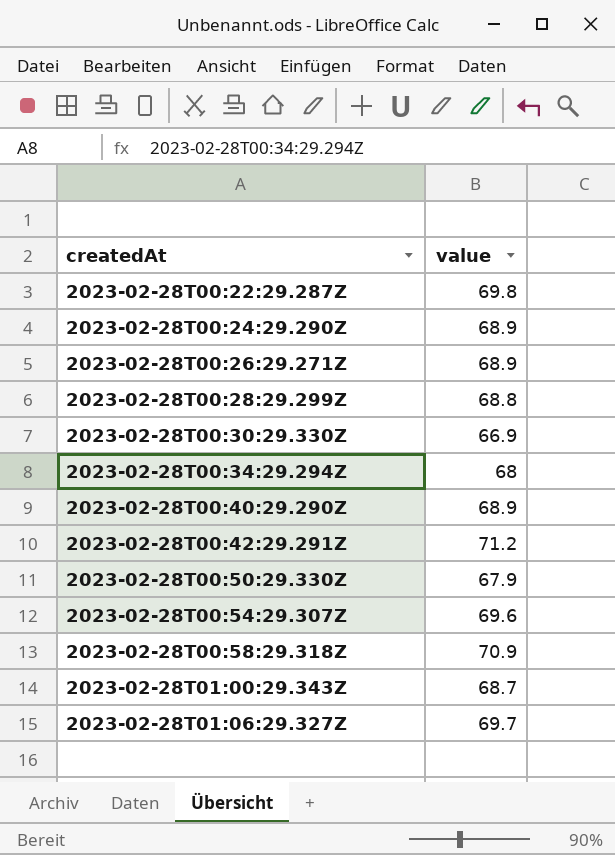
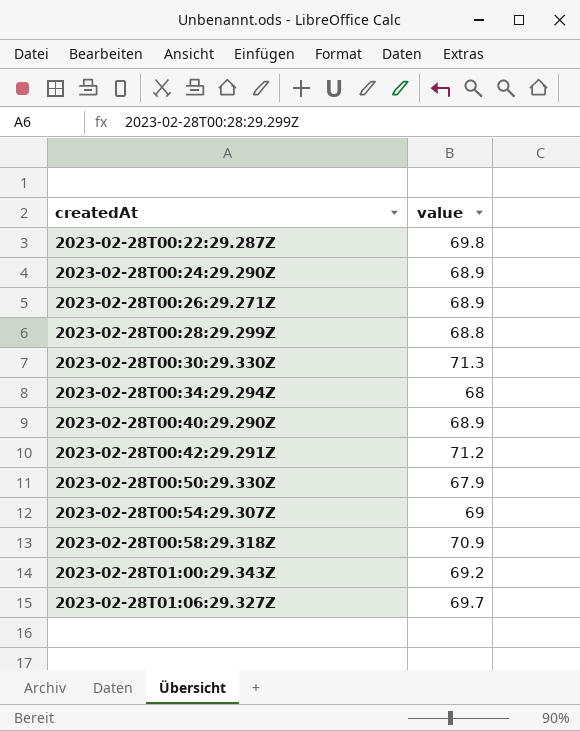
2023-02-28T00:30:29.330Z | value: 66.9 -> 71.3
2023-02-28T00:54:29.307Z | value: 69.6 -> 69
2023-02-28T01:00:29.343Z | value: 68.7 -> 69.2

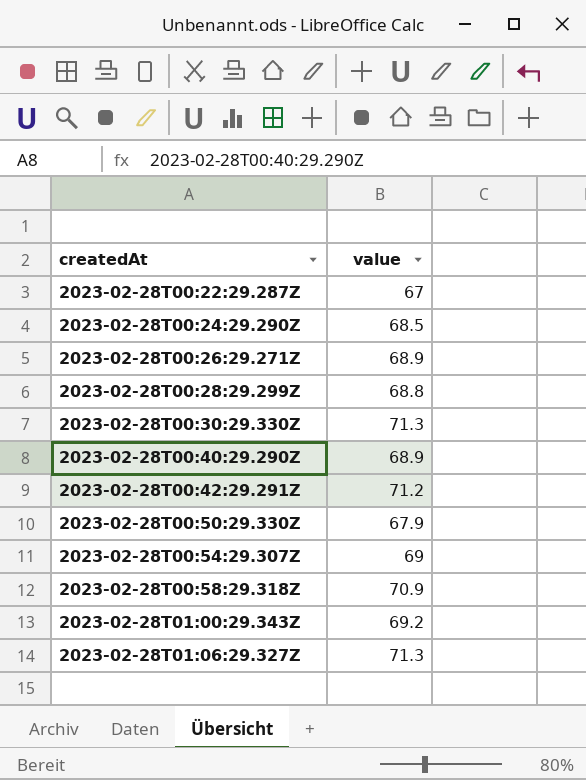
row 2023-02-28T00:34:29.294Z: 68 -> none
2023-02-28T00:22:29.287Z | value: 69.8 -> 67
2023-02-28T00:24:29.290Z | value: 68.9 -> 68.5
2023-02-28T01:06:29.327Z | value: 69.7 -> 71.3

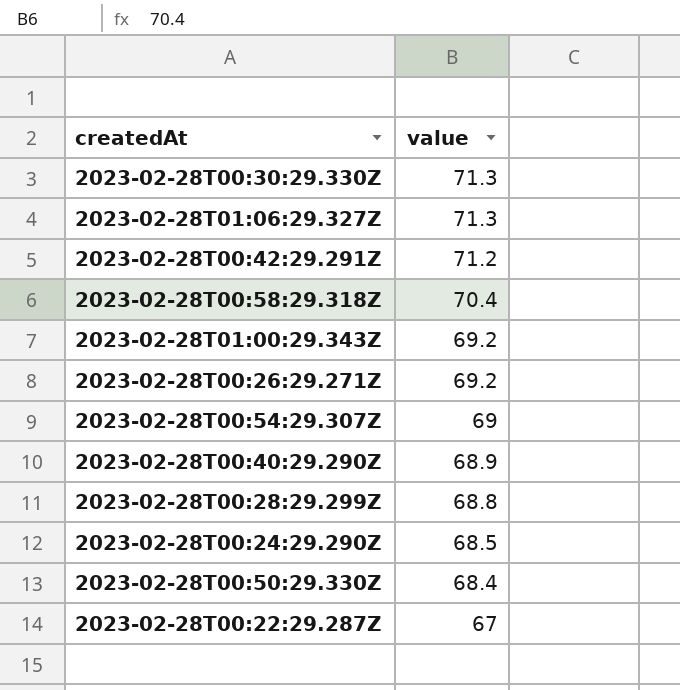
row order: createdAt ascending -> value descending
2023-02-28T00:58:29.318Z | value: 70.9 -> 70.4
2023-02-28T00:26:29.271Z | value: 68.9 -> 69.2
2023-02-28T00:50:29.330Z | value: 67.9 -> 68.4

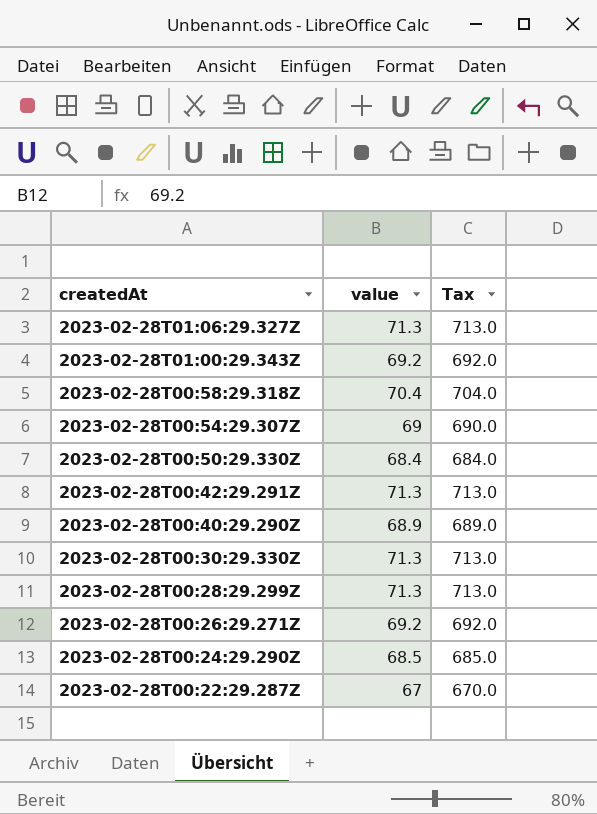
row order: value descending -> createdAt descending
column Tax | formula: none -> [value] * 10
2023-02-28T00:42:29.291Z | value: 71.2 -> 71.3
2023-02-28T00:28:29.299Z | value: 68.8 -> 71.3

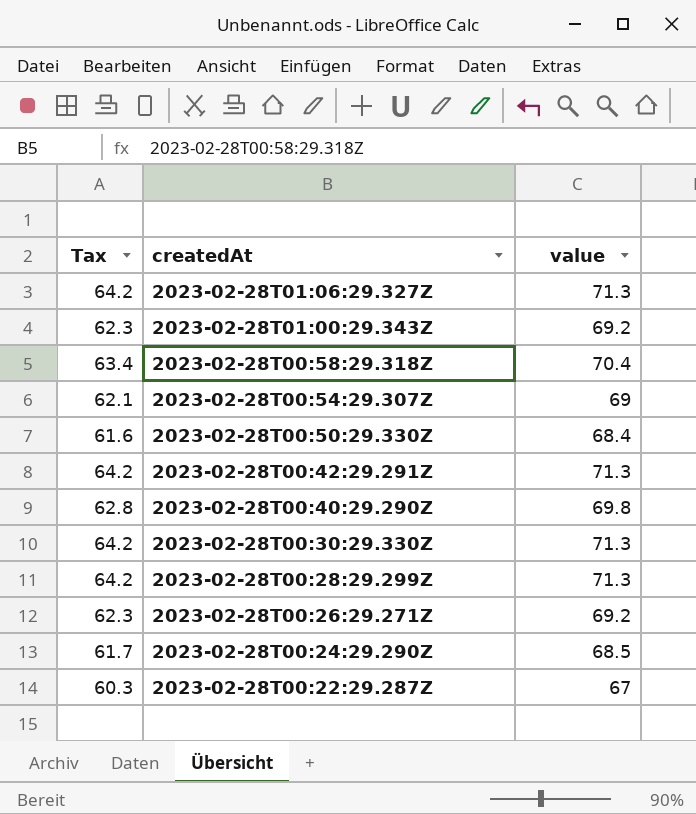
column Tax | formula: [value] * 10 -> [value] * 0.9
column Tax | position: 3 -> 1
2023-02-28T00:40:29.290Z | value: 68.9 -> 69.8

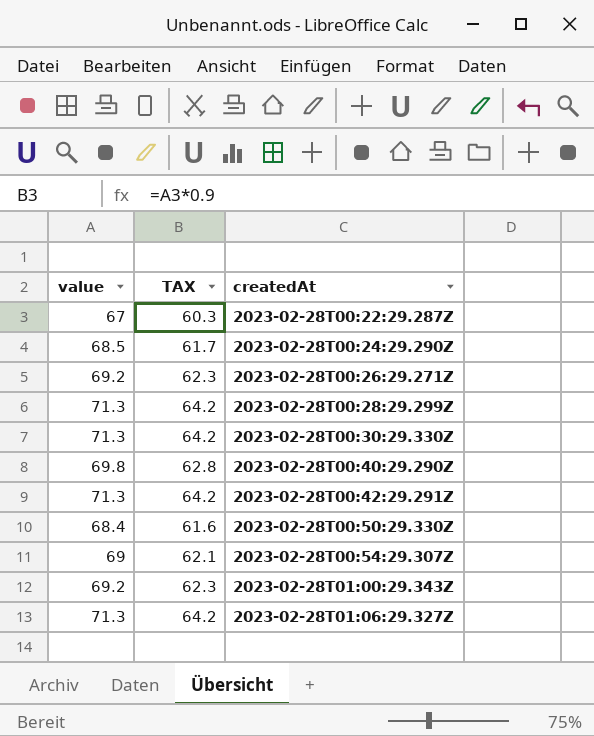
row order: createdAt descending -> createdAt ascending
column value | position: 3 -> 1
column name: Tax -> TAX
row 2023-02-28T00:58:29.318Z: 63.4 | 70.4 -> none

